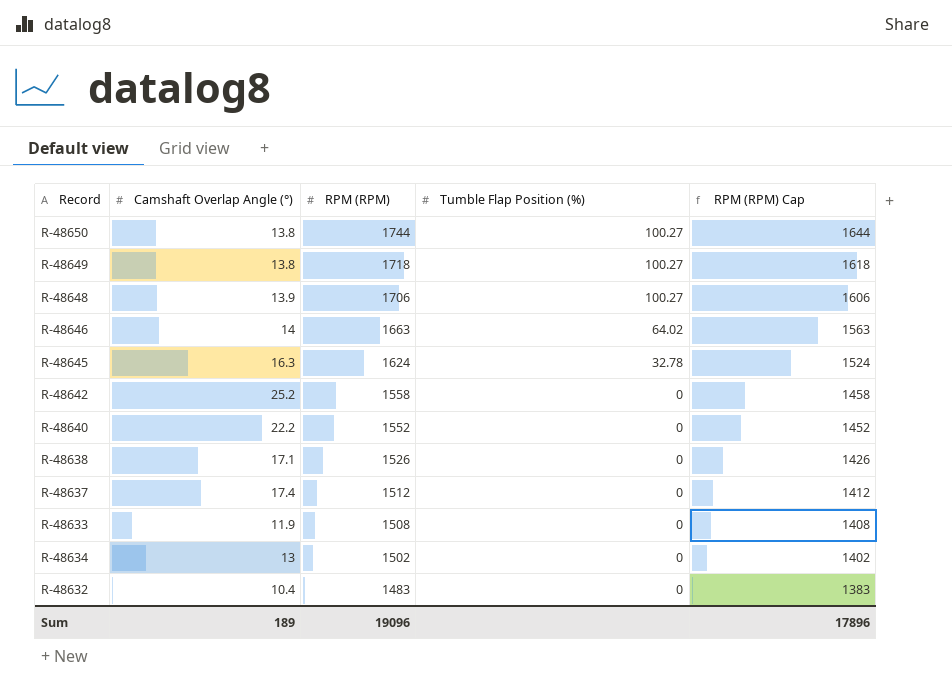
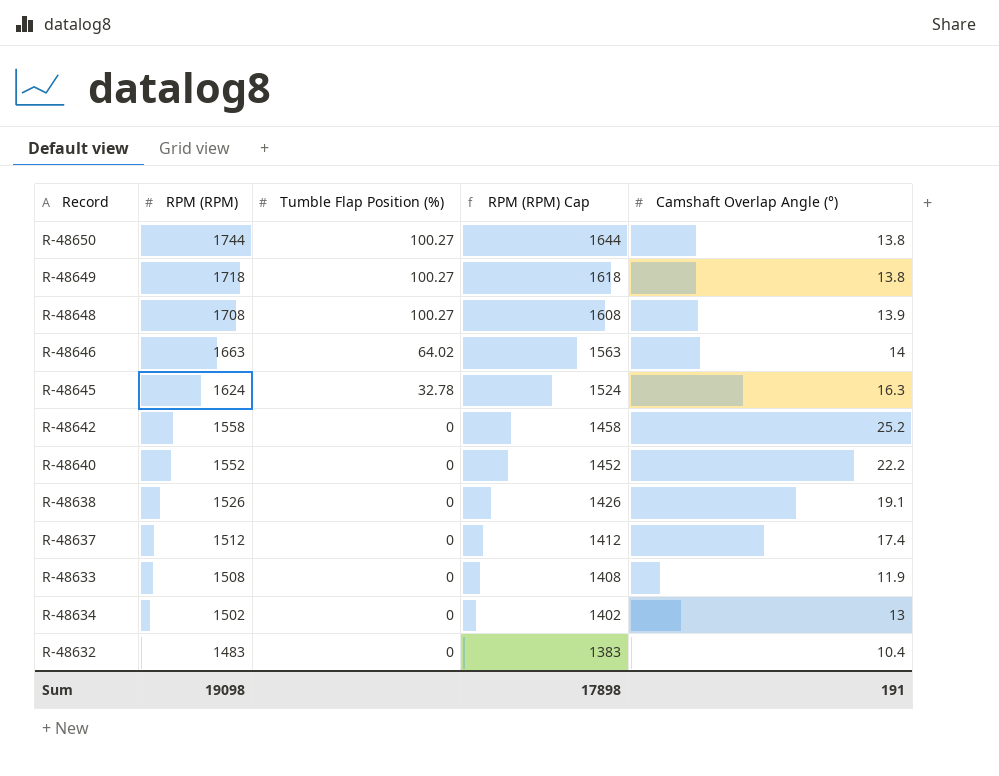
column Camshaft Overlap Angle (°) | position: 2 -> 5
R-48648 | RPM (RPM): 1706 -> 1708
R-48648 | RPM (RPM) Cap: 1606 -> 1608
R-48638 | Camshaft Overlap Angle (°): 17.1 -> 19.1
Sum | RPM (RPM): 19096 -> 19098
Sum | RPM (RPM) Cap: 17896 -> 17898
Sum | Camshaft Overlap Angle (°): 189 -> 191

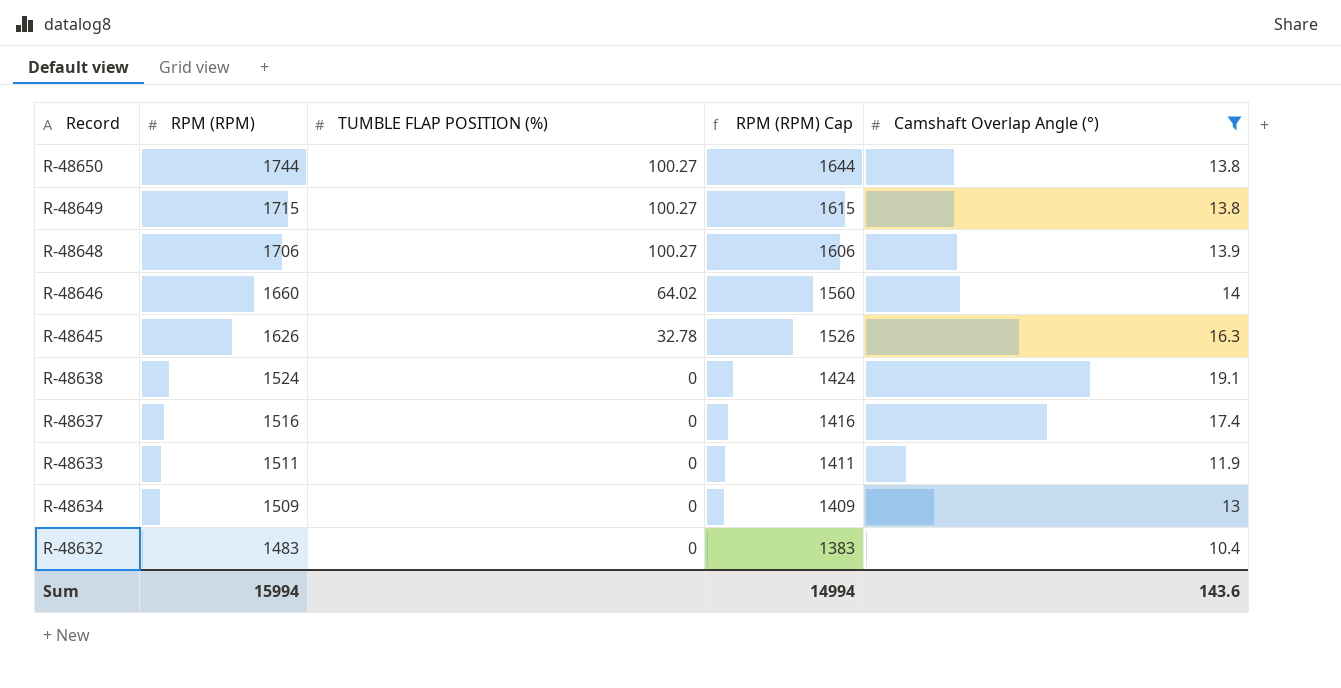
filter: none -> Camshaft Overlap Angle (°) <= 19.1
column name: Tumble Flap Position (%) -> TUMBLE FLAP POSITION (%)
R-48649 | RPM (RPM): 1718 -> 1715
R-48649 | RPM (RPM) Cap: 1618 -> 1615
R-48648 | RPM (RPM): 1708 -> 1706
R-48648 | RPM (RPM) Cap: 1608 -> 1606
R-48646 | RPM (RPM): 1663 -> 1660
R-48646 | RPM (RPM) Cap: 1563 -> 1560
R-48645 | RPM (RPM): 1624 -> 1626
R-48645 | RPM (RPM) Cap: 1524 -> 1526
R-48638 | RPM (RPM): 1526 -> 1524
R-48638 | RPM (RPM) Cap: 1426 -> 1424
R-48637 | RPM (RPM): 1512 -> 1516
R-48637 | RPM (RPM) Cap: 1412 -> 1416
R-48633 | RPM (RPM): 1508 -> 1511
R-48633 | RPM (RPM) Cap: 1408 -> 1411
R-48634 | RPM (RPM): 1502 -> 1509
R-48634 | RPM (RPM) Cap: 1402 -> 1409
Sum | RPM (RPM): 19098 -> 15994
Sum | RPM (RPM) Cap: 17898 -> 14994
Sum | Camshaft Overlap Angle (°): 191 -> 143.6

